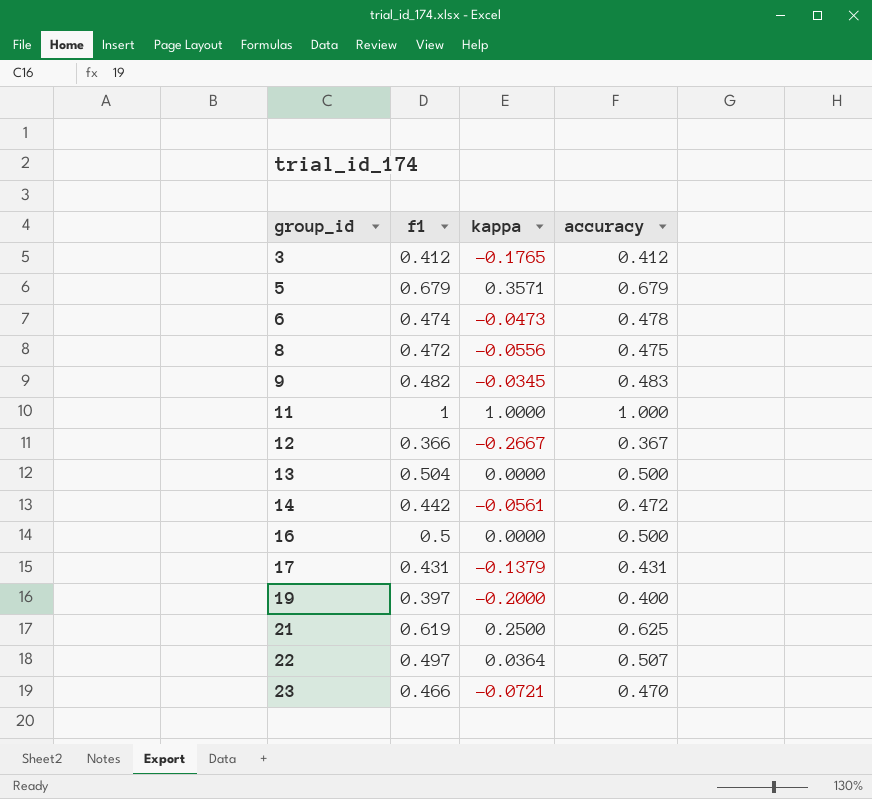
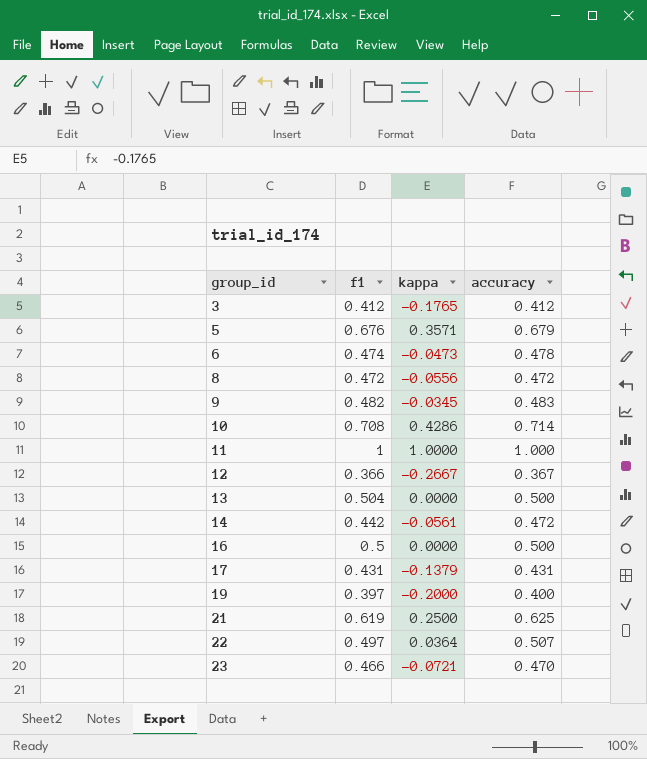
5 | f1: 0.679 -> 0.676
8 | accuracy: 0.475 -> 0.472
row 10: none -> 0.708 | 0.4286 | 0.714

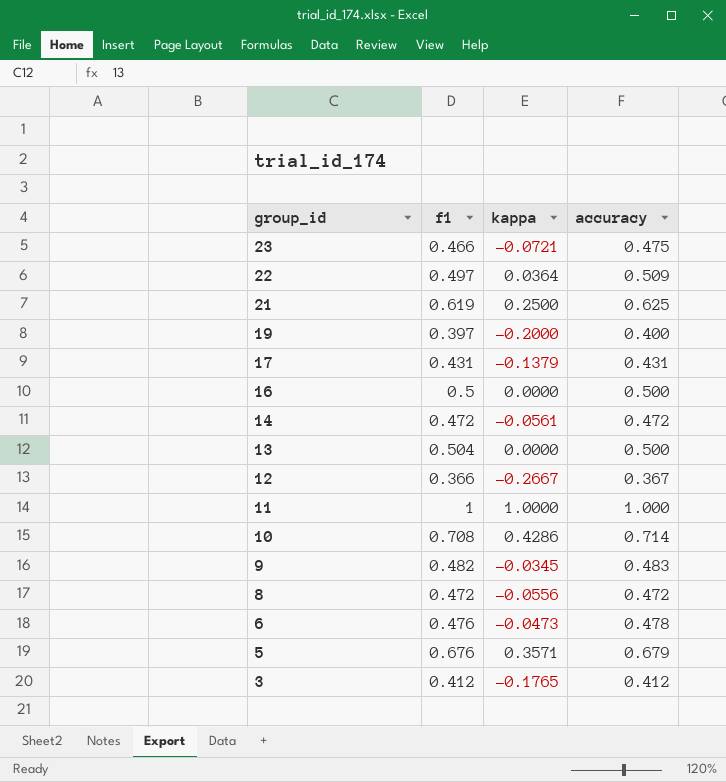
row order: group_id ascending -> group_id descending
23 | accuracy: 0.470 -> 0.475
22 | accuracy: 0.507 -> 0.509
14 | f1: 0.442 -> 0.472
6 | f1: 0.474 -> 0.476

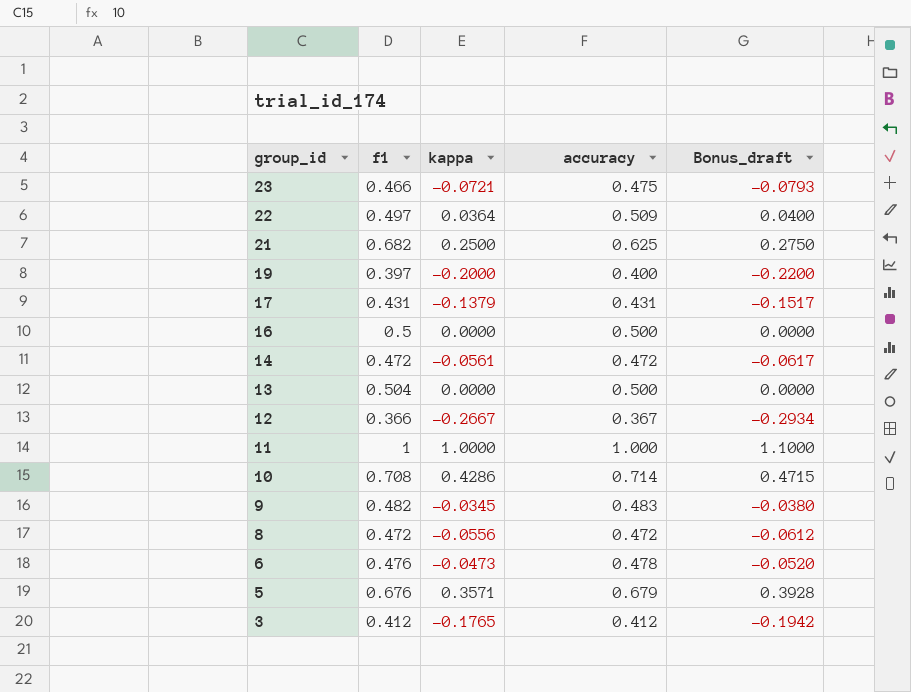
column Bonus_draft | formula: none -> [kappa] * 1.1
21 | f1: 0.619 -> 0.682

